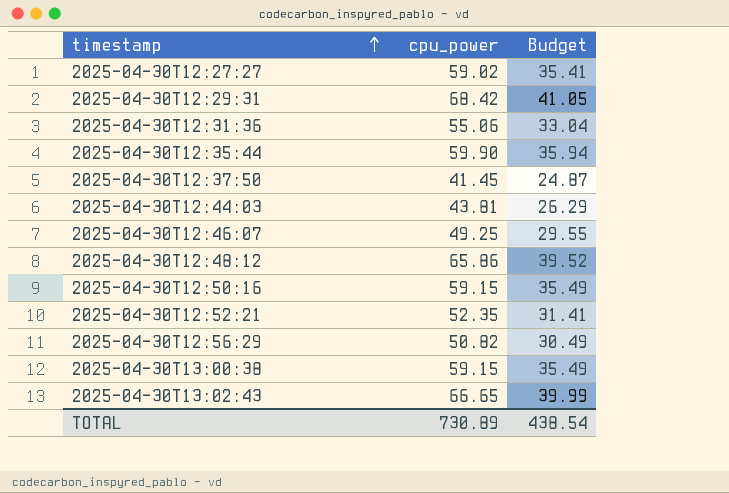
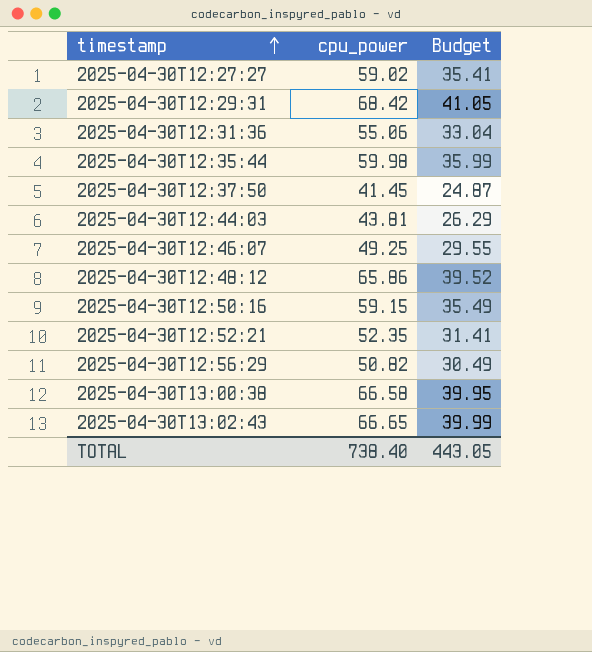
2025-04-30T12:35:44 | cpu_power: 59.90 -> 59.98
2025-04-30T12:35:44 | Budget: 35.94 -> 35.99
2025-04-30T13:00:38 | cpu_power: 59.15 -> 66.58
2025-04-30T13:00:38 | Budget: 35.49 -> 39.95
TOTAL | cpu_power: 730.89 -> 738.40
TOTAL | Budget: 438.54 -> 443.05

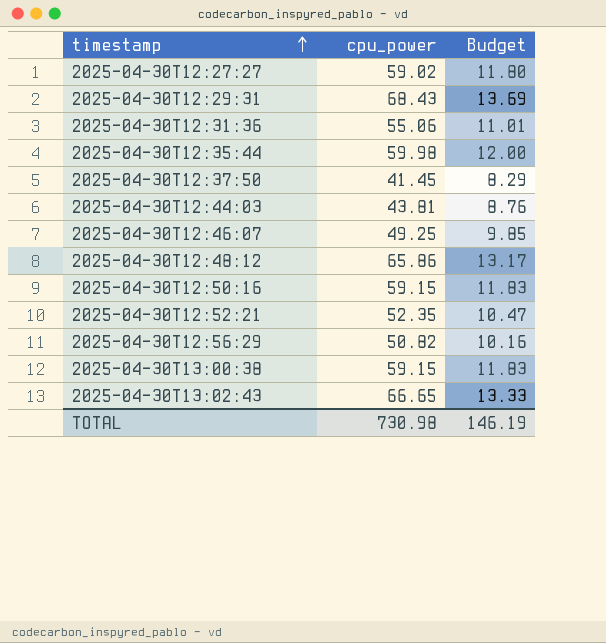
column Budget | formula: [cpu_power] * 0.6 -> [cpu_power] * 0.2
2025-04-30T12:29:31 | cpu_power: 68.42 -> 68.43
2025-04-30T13:00:38 | cpu_power: 66.58 -> 59.15
TOTAL | cpu_power: 738.40 -> 730.98
TOTAL | Budget: 443.05 -> 146.19

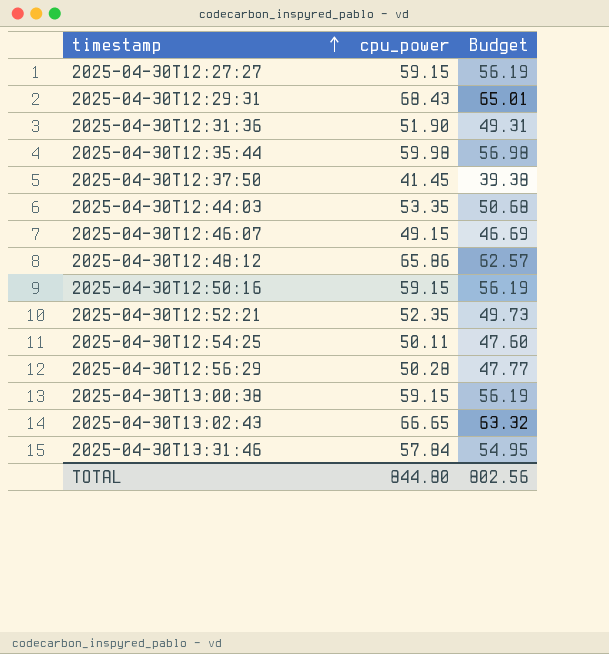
column Budget | formula: [cpu_power] * 0.2 -> [cpu_power] * 0.95
2025-04-30T12:27:27 | cpu_power: 59.02 -> 59.15
2025-04-30T12:31:36 | cpu_power: 55.06 -> 51.90
2025-04-30T12:44:03 | cpu_power: 43.81 -> 53.35
2025-04-30T12:46:07 | cpu_power: 49.25 -> 49.15
row 2025-04-30T12:54:25: none -> 50.11 | 47.60
2025-04-30T12:56:29 | cpu_power: 50.82 -> 50.28
row 2025-04-30T13:31:46: none -> 57.84 | 54.95
TOTAL | cpu_power: 730.98 -> 844.80
TOTAL | Budget: 146.19 -> 802.56

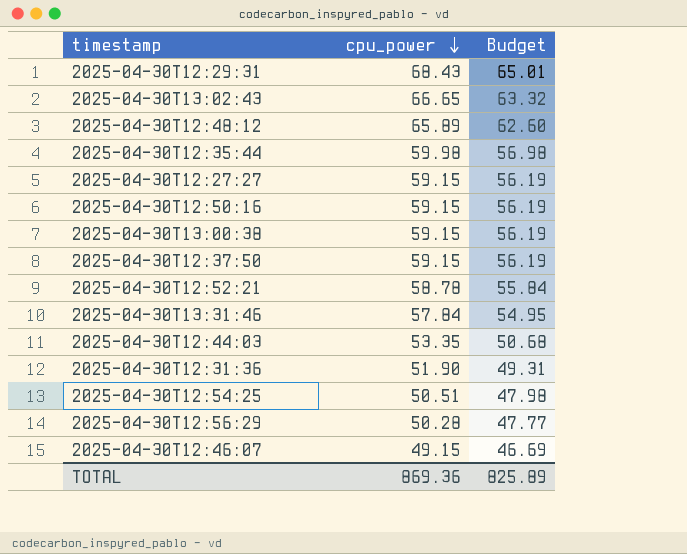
row order: timestamp ascending -> cpu_power descending
2025-04-30T12:48:12 | cpu_power: 65.86 -> 65.89
2025-04-30T12:48:12 | Budget: 62.57 -> 62.60
2025-04-30T12:37:50 | cpu_power: 41.45 -> 59.15
2025-04-30T12:37:50 | Budget: 39.38 -> 56.19
2025-04-30T12:52:21 | cpu_power: 52.35 -> 58.78
2025-04-30T12:52:21 | Budget: 49.73 -> 55.84
2025-04-30T12:54:25 | cpu_power: 50.11 -> 50.51
2025-04-30T12:54:25 | Budget: 47.60 -> 47.98
TOTAL | cpu_power: 844.80 -> 869.36
TOTAL | Budget: 802.56 -> 825.89

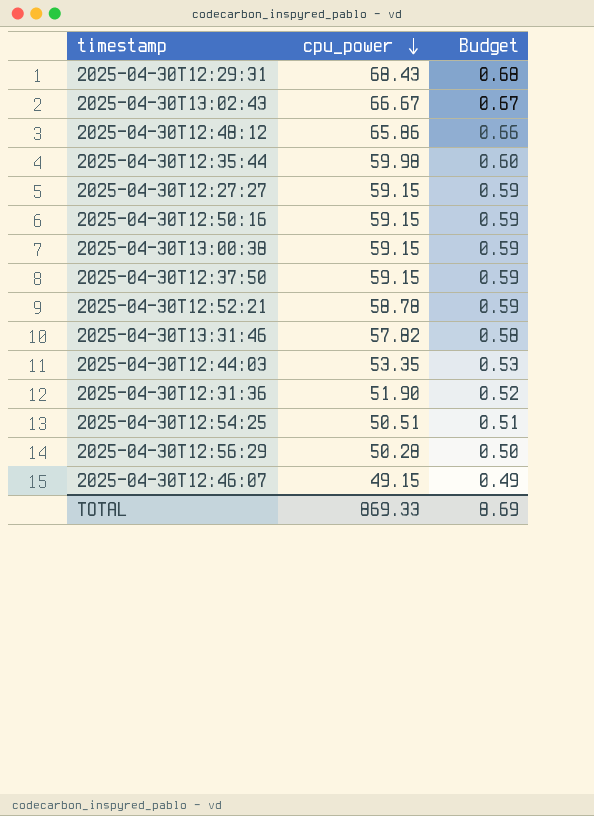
column Budget | formula: [cpu_power] * 0.95 -> [cpu_power] * 0.01
2025-04-30T13:02:43 | cpu_power: 66.65 -> 66.67
2025-04-30T12:48:12 | cpu_power: 65.89 -> 65.86
2025-04-30T13:31:46 | cpu_power: 57.84 -> 57.82
TOTAL | cpu_power: 869.36 -> 869.33
TOTAL | Budget: 825.89 -> 8.69

